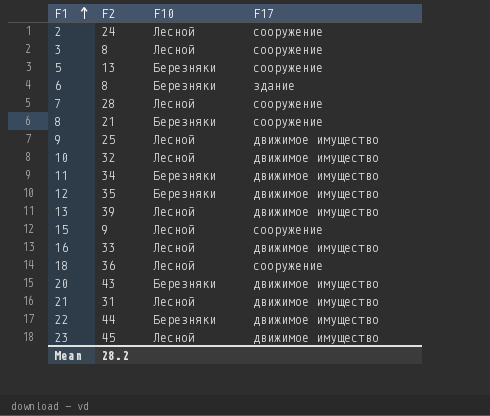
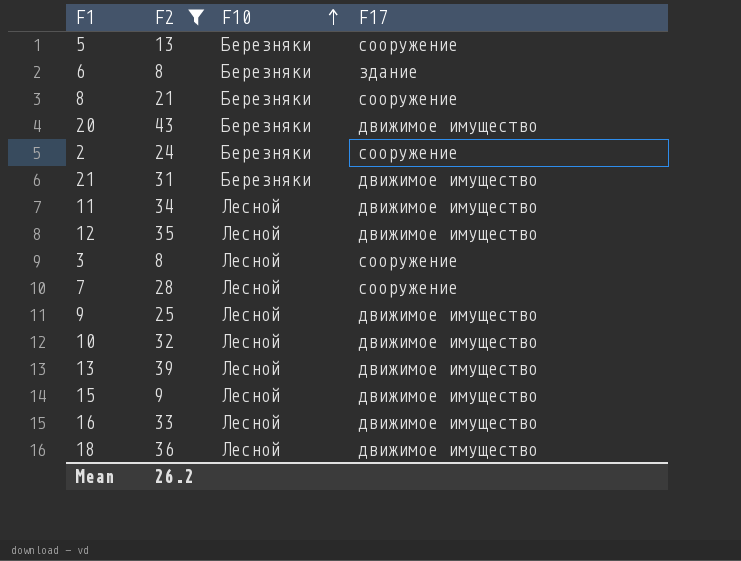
filter: none -> F2 <= 43
row order: F1 ascending -> F10 ascending
2 | F10: Лесной -> Березняки
21 | F10: Лесной -> Березняки
11 | F10: Березняки -> Лесной
12 | F10: Березняки -> Лесной
15 | F17: сооружение -> движимое имущество
18 | F17: сооружение -> движимое имущество
Mean | F2: 28.2 -> 26.2

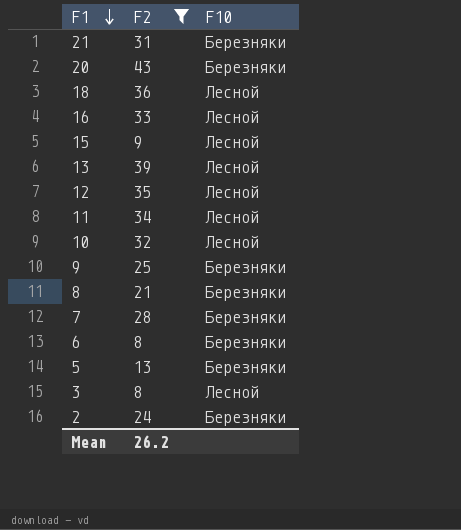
row order: F10 ascending -> F1 descending
column F17 | position: 4 -> none
9 | F10: Лесной -> Березняки
7 | F10: Лесной -> Березняки

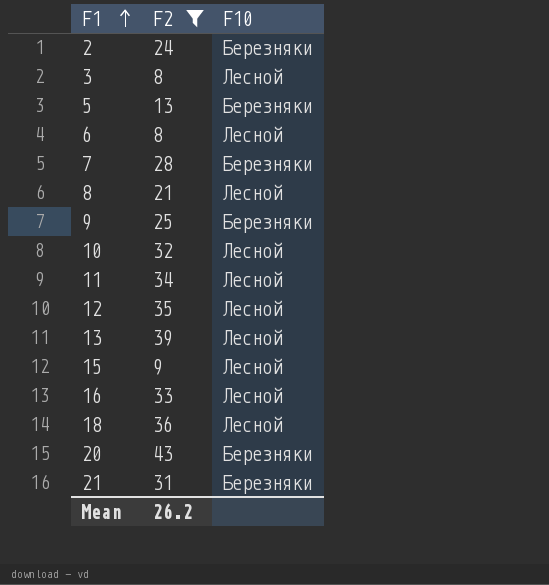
row order: F1 descending -> F1 ascending
6 | F10: Березняки -> Лесной
8 | F10: Березняки -> Лесной

